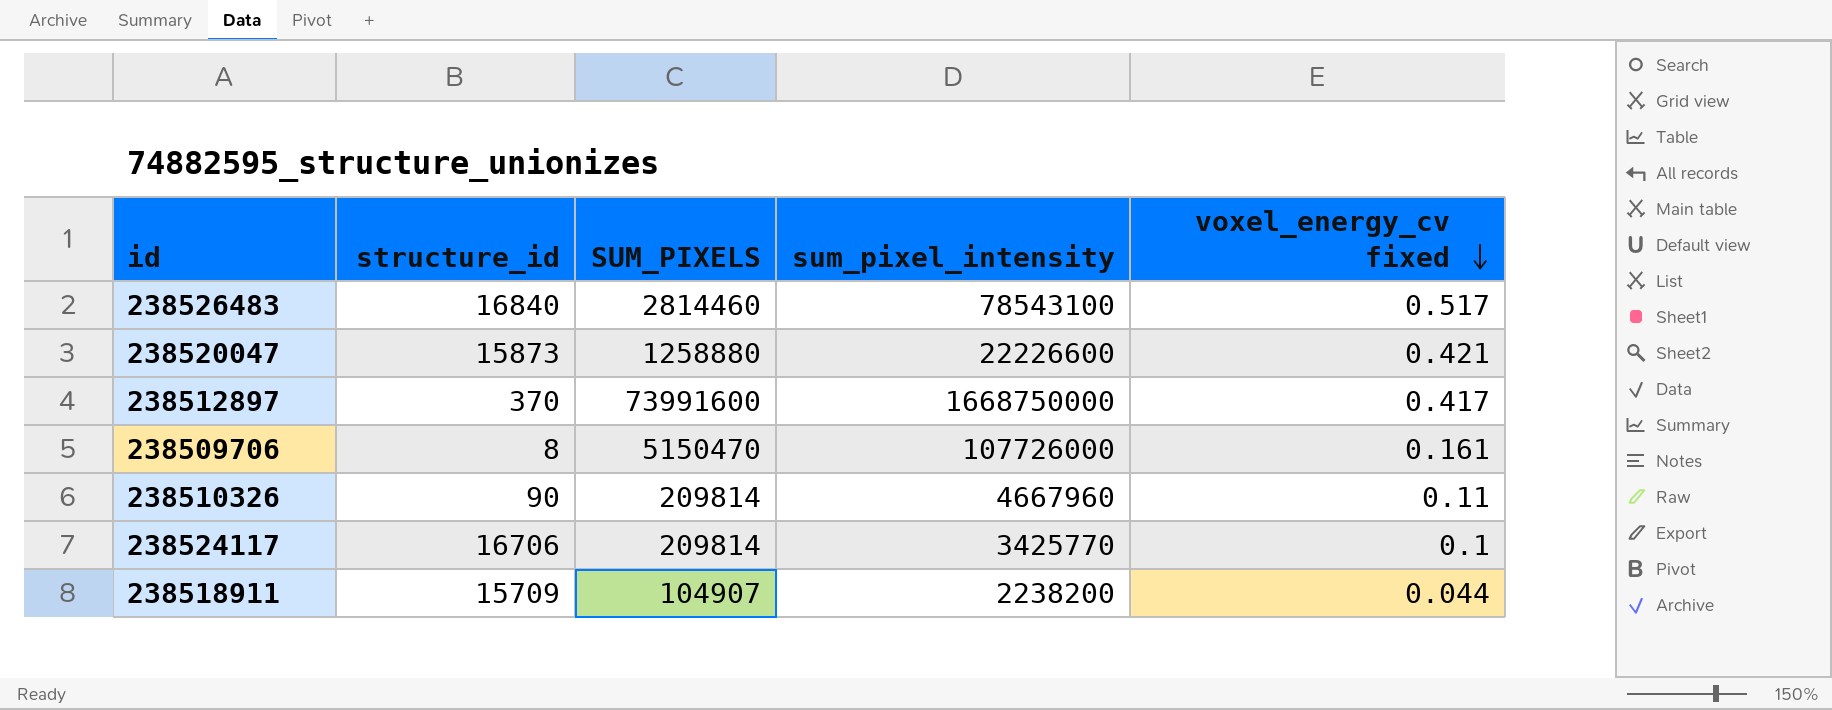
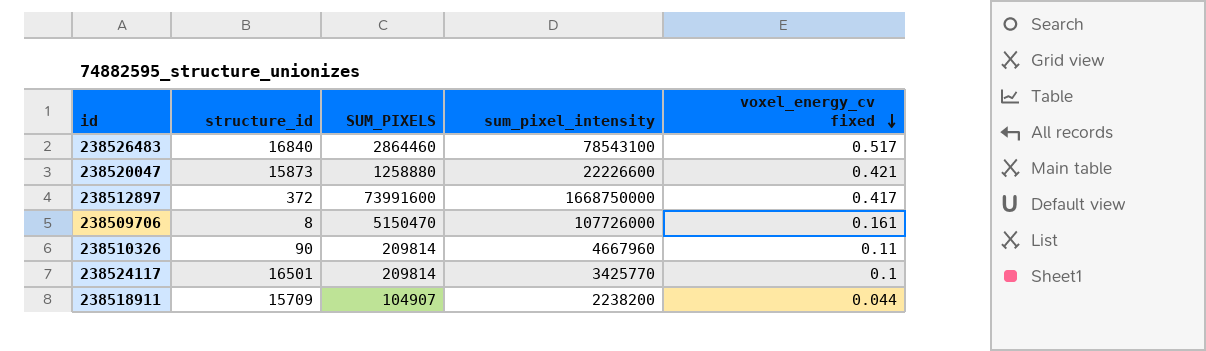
238526483 | SUM_PIXELS: 2814460 -> 2864460
238512897 | structure_id: 370 -> 372
238524117 | structure_id: 16706 -> 16501

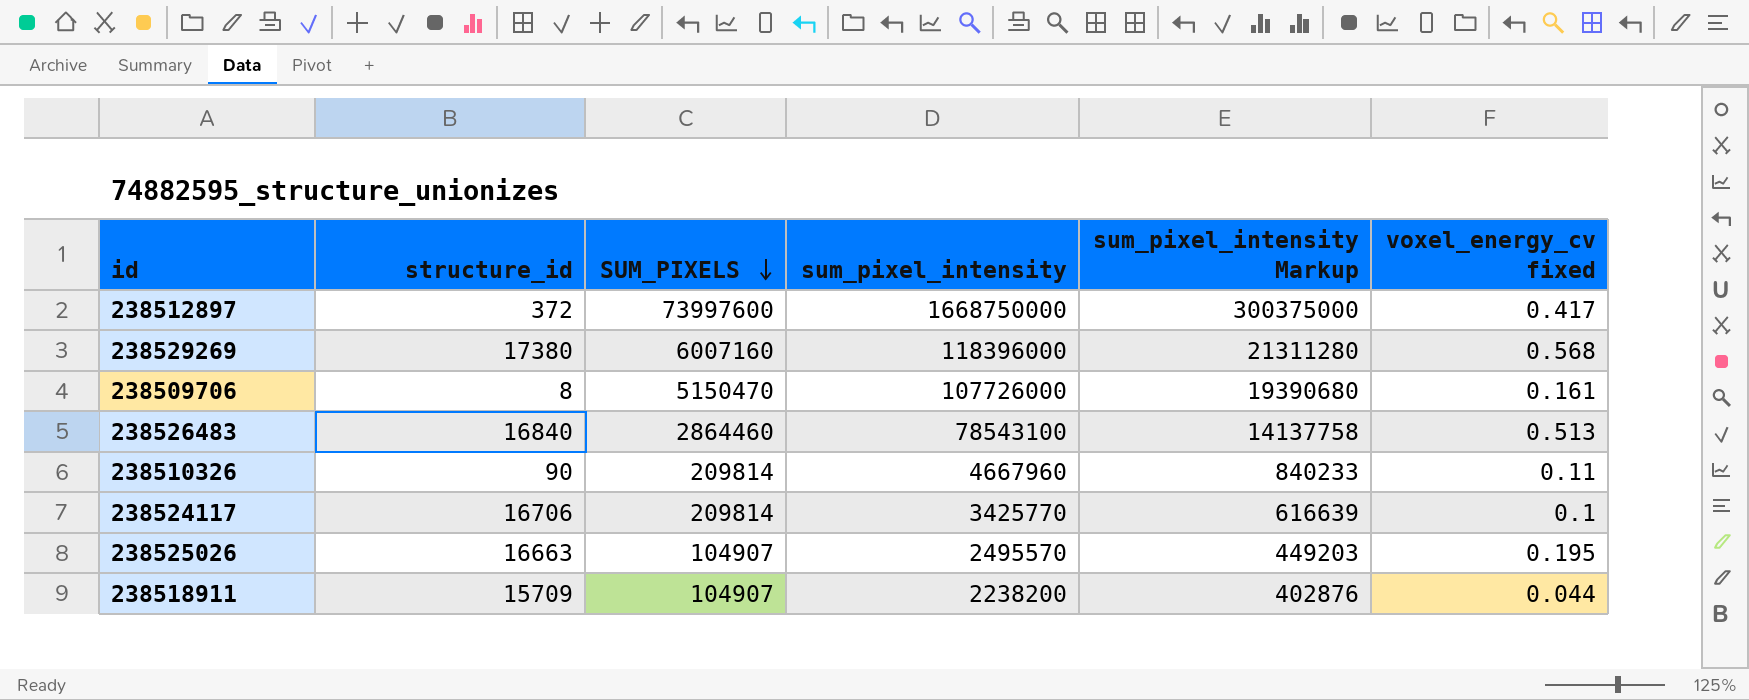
row order: voxel_energy_cv fixed descending -> SUM_PIXELS descending
column sum_pixel_intensity Markup | formula: none -> [sum_pixel_intensity] * 0.18
row 238520047: 15873 | 1258880 | 22226600 | 0.421 -> none
238512897 | SUM_PIXELS: 73991600 -> 73997600
row 238529269: none -> 17380 | 6007160 | 118396000 | 21311280 | 0.568
238526483 | voxel_energy_cv fixed: 0.517 -> 0.513
238524117 | structure_id: 16501 -> 16706
row 238525026: none -> 16663 | 104907 | 2495570 | 449203 | 0.195

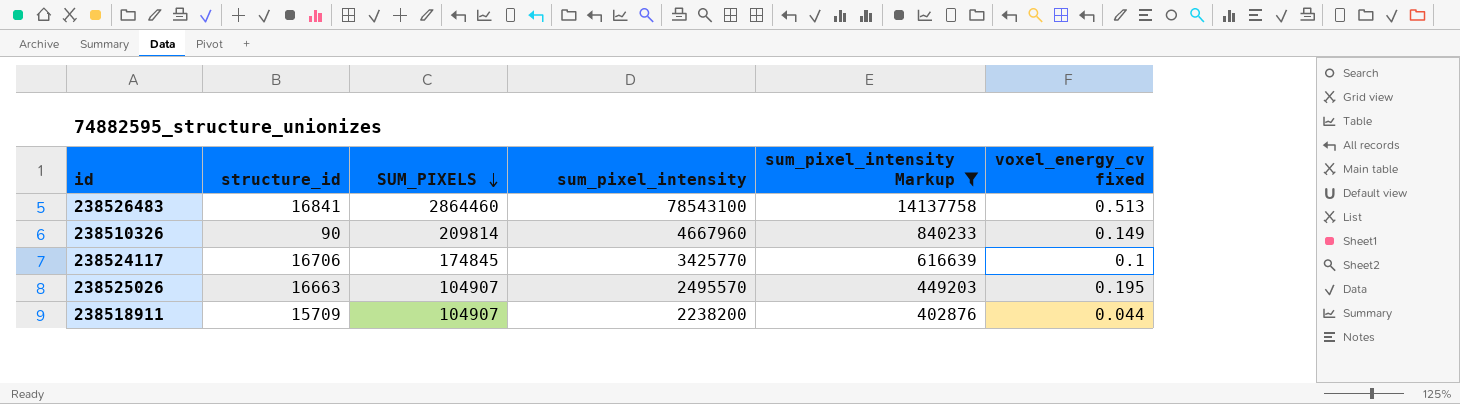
filter: none -> sum_pixel_intensity Markup <= 14137758
238526483 | structure_id: 16840 -> 16841
238510326 | voxel_energy_cv fixed: 0.11 -> 0.149
238524117 | SUM_PIXELS: 209814 -> 174845

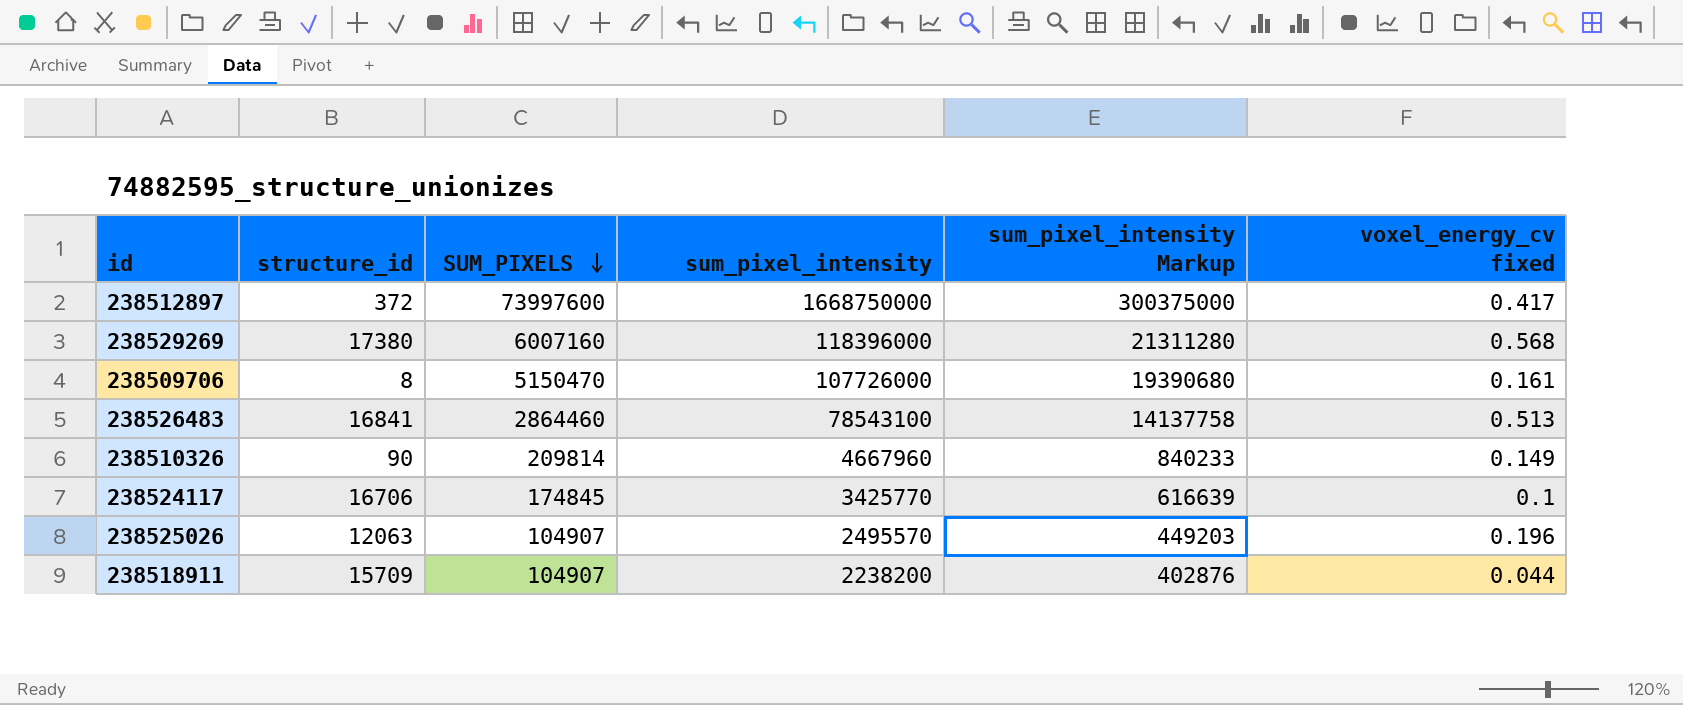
filter: sum_pixel_intensity Markup <= 14137758 -> none
238525026 | structure_id: 16663 -> 12063
238525026 | voxel_energy_cv fixed: 0.195 -> 0.196

